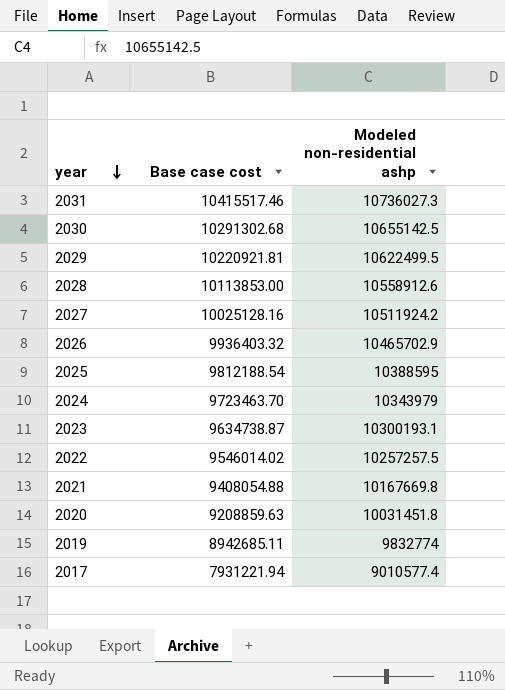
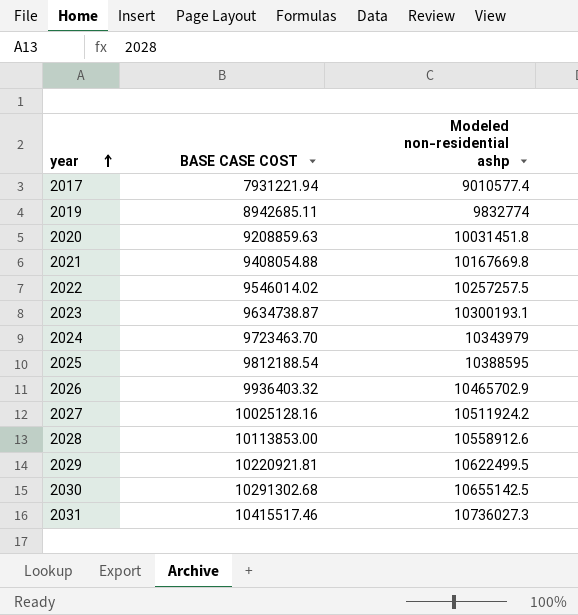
row order: year descending -> year ascending
column name: Base case cost -> BASE CASE COST

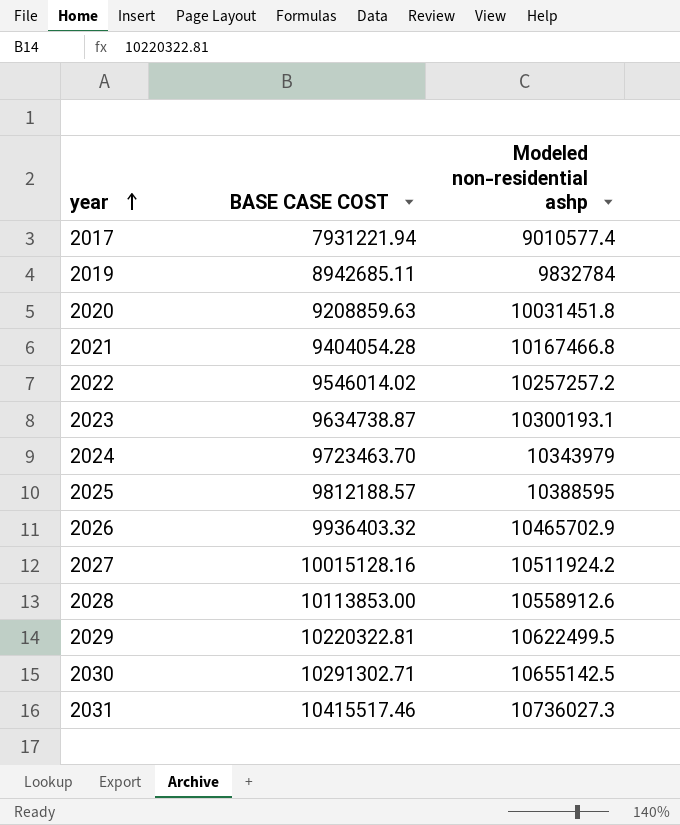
2019 | Modeled non-residential ashp: 9832774 -> 9832784
2021 | BASE CASE COST: 9408054.88 -> 9404054.28
2021 | Modeled non-residential ashp: 10167669.8 -> 10167466.8
2022 | Modeled non-residential ashp: 10257257.5 -> 10257257.2
2025 | BASE CASE COST: 9812188.54 -> 9812188.57
2027 | BASE CASE COST: 10025128.16 -> 10015128.16
2029 | BASE CASE COST: 10220921.81 -> 10220322.81
2030 | BASE CASE COST: 10291302.68 -> 10291302.71

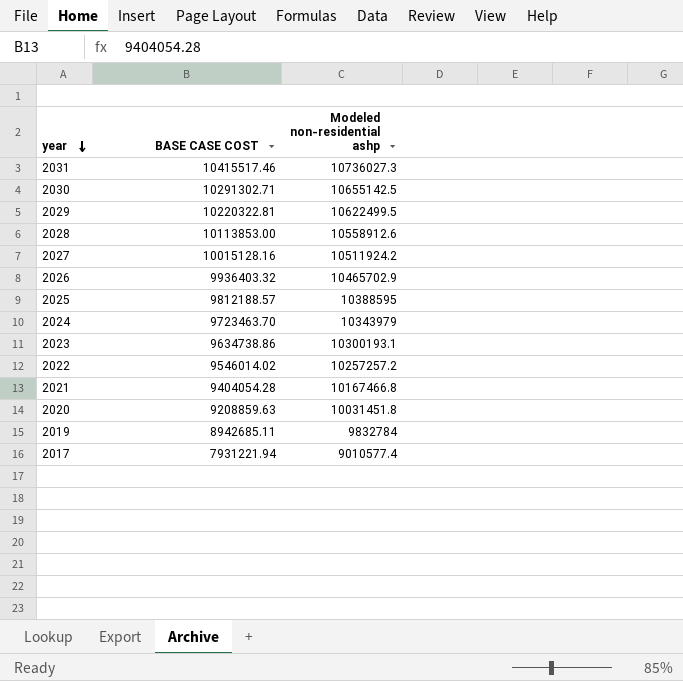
row order: year ascending -> year descending
2023 | BASE CASE COST: 9634738.87 -> 9634738.86

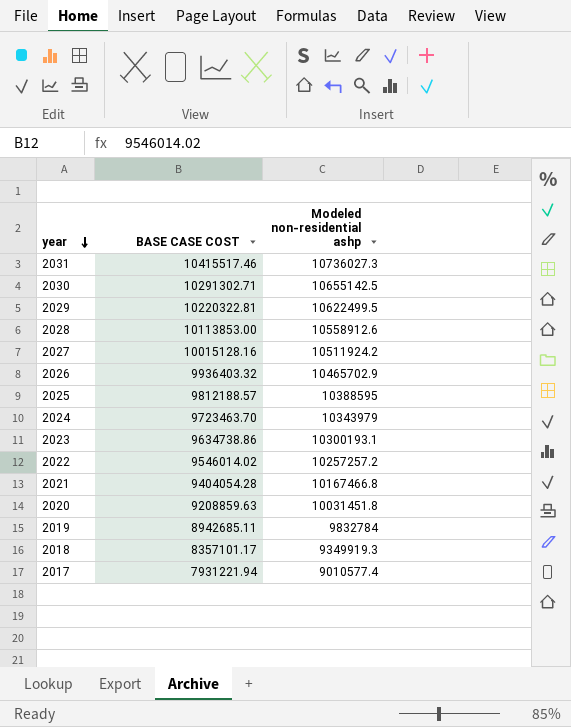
row 2018: none -> 8357101.17 | 9349919.3

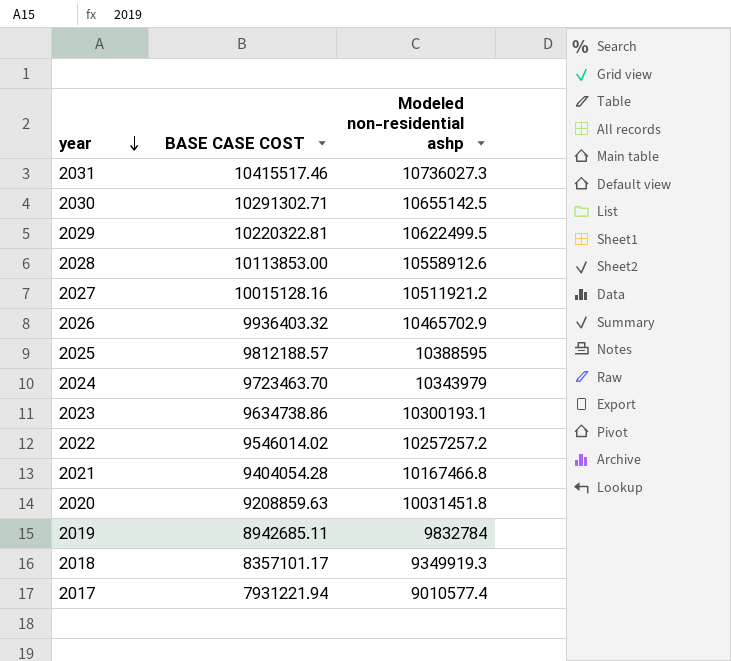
2027 | Modeled non-residential ashp: 10511924.2 -> 10511921.2

